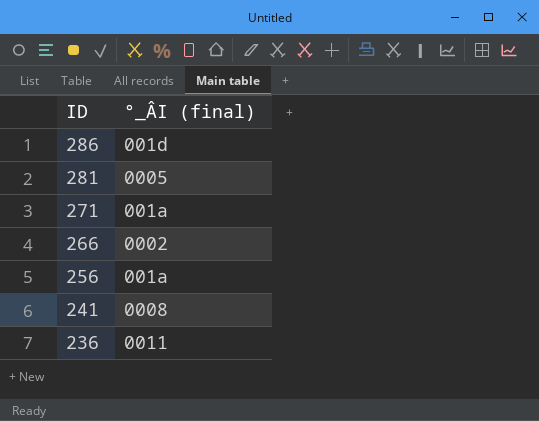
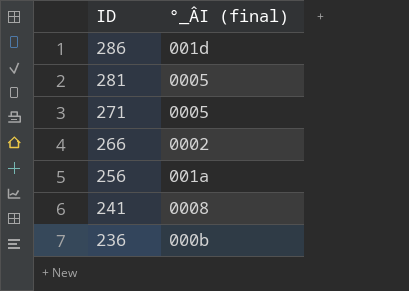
271 | °_ÂI (final): 001a -> 0005
236 | °_ÂI (final): 0011 -> 000b

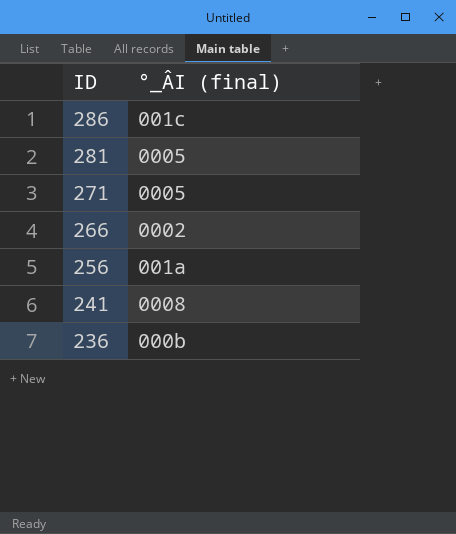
286 | °_ÂI (final): 001d -> 001c

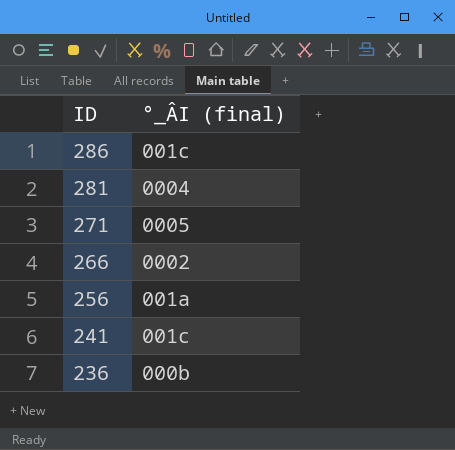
281 | °_ÂI (final): 0005 -> 0004
241 | °_ÂI (final): 0008 -> 001c

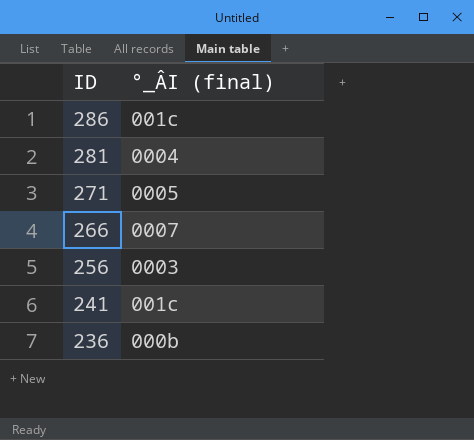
266 | °_ÂI (final): 0002 -> 0007
256 | °_ÂI (final): 001a -> 0003

